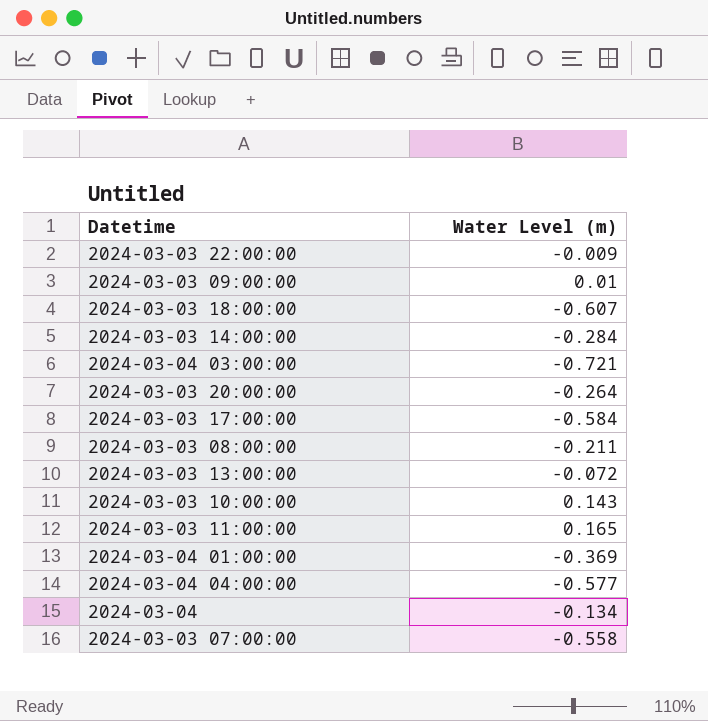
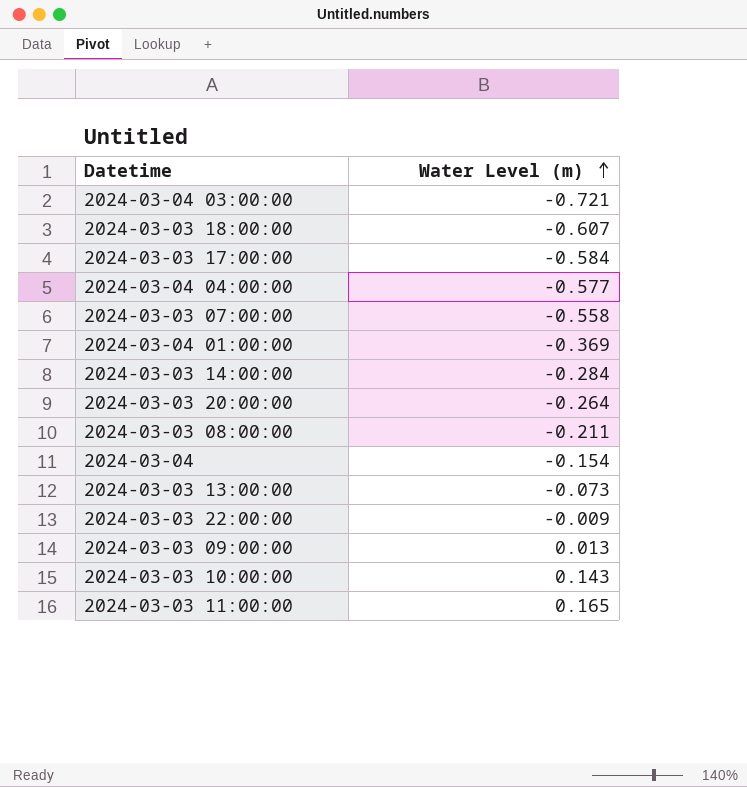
row order: none -> Water Level (m) ascending
2024-03-04 | Water Level (m): -0.134 -> -0.154
2024-03-03 13:00:00 | Water Level (m): -0.072 -> -0.073
2024-03-03 09:00:00 | Water Level (m): 0.01 -> 0.013

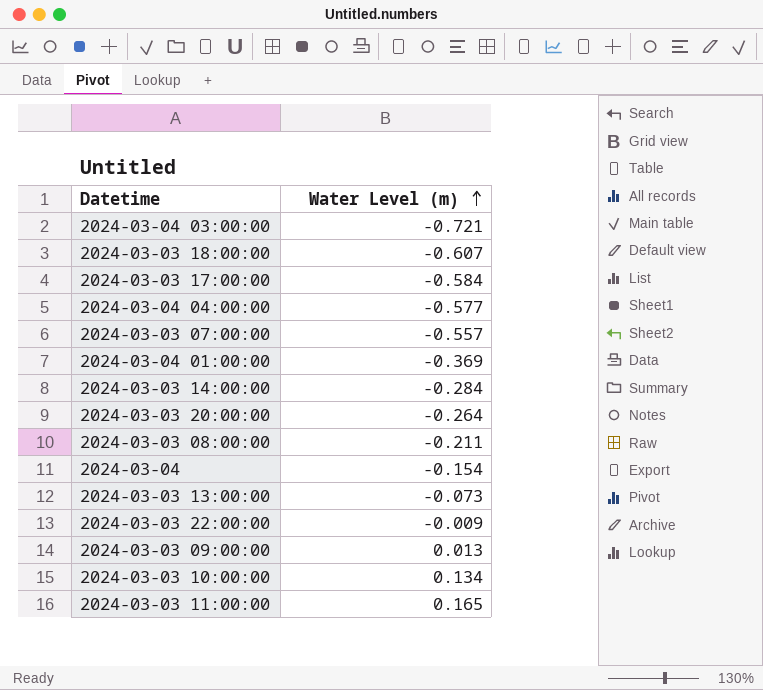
2024-03-03 07:00:00 | Water Level (m): -0.558 -> -0.557
2024-03-03 10:00:00 | Water Level (m): 0.143 -> 0.134

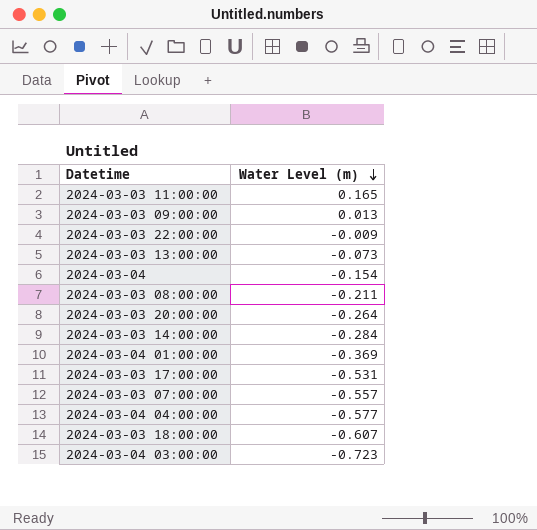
row order: Water Level (m) ascending -> Water Level (m) descending
row 2024-03-03 10:00:00: 0.134 -> none
2024-03-03 17:00:00 | Water Level (m): -0.584 -> -0.531
2024-03-04 03:00:00 | Water Level (m): -0.721 -> -0.723

